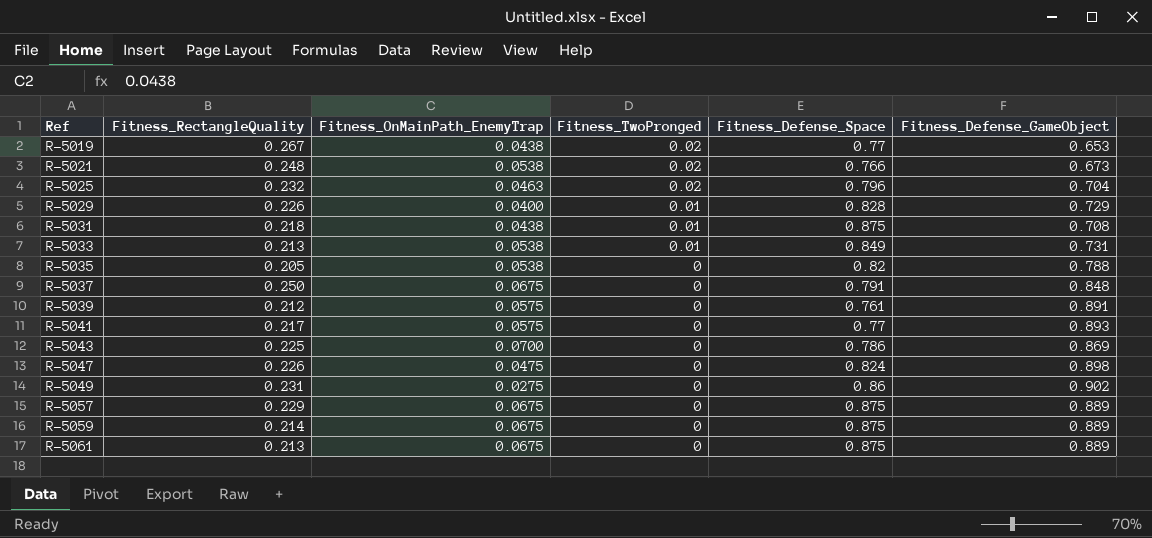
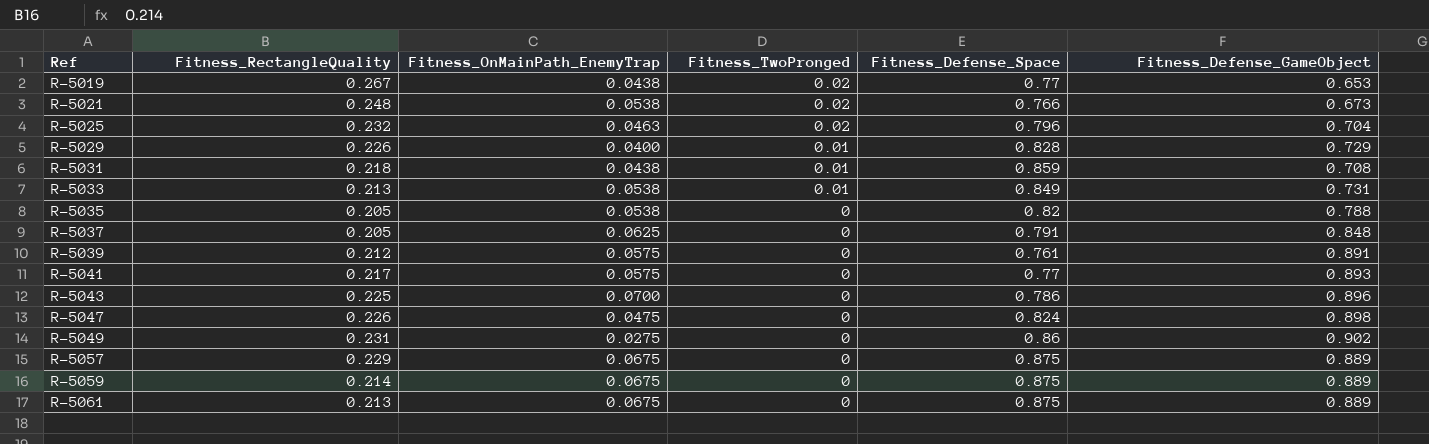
R-5031 | Fitness_Defense_Space: 0.875 -> 0.859
R-5037 | Fitness_RectangleQuality: 0.250 -> 0.205
R-5037 | Fitness_OnMainPath_EnemyTrap: 0.0675 -> 0.0625
R-5043 | Fitness_Defense_GameObject: 0.869 -> 0.896

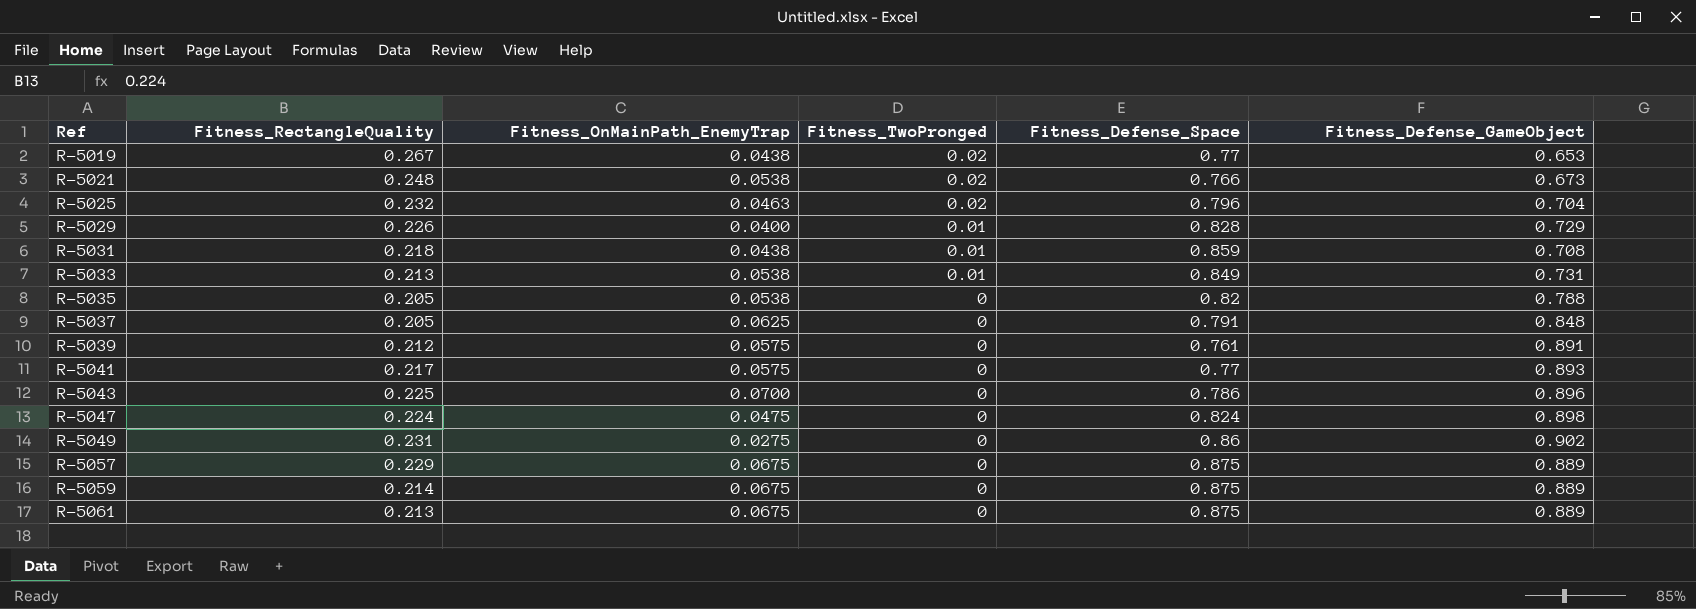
R-5047 | Fitness_RectangleQuality: 0.226 -> 0.224

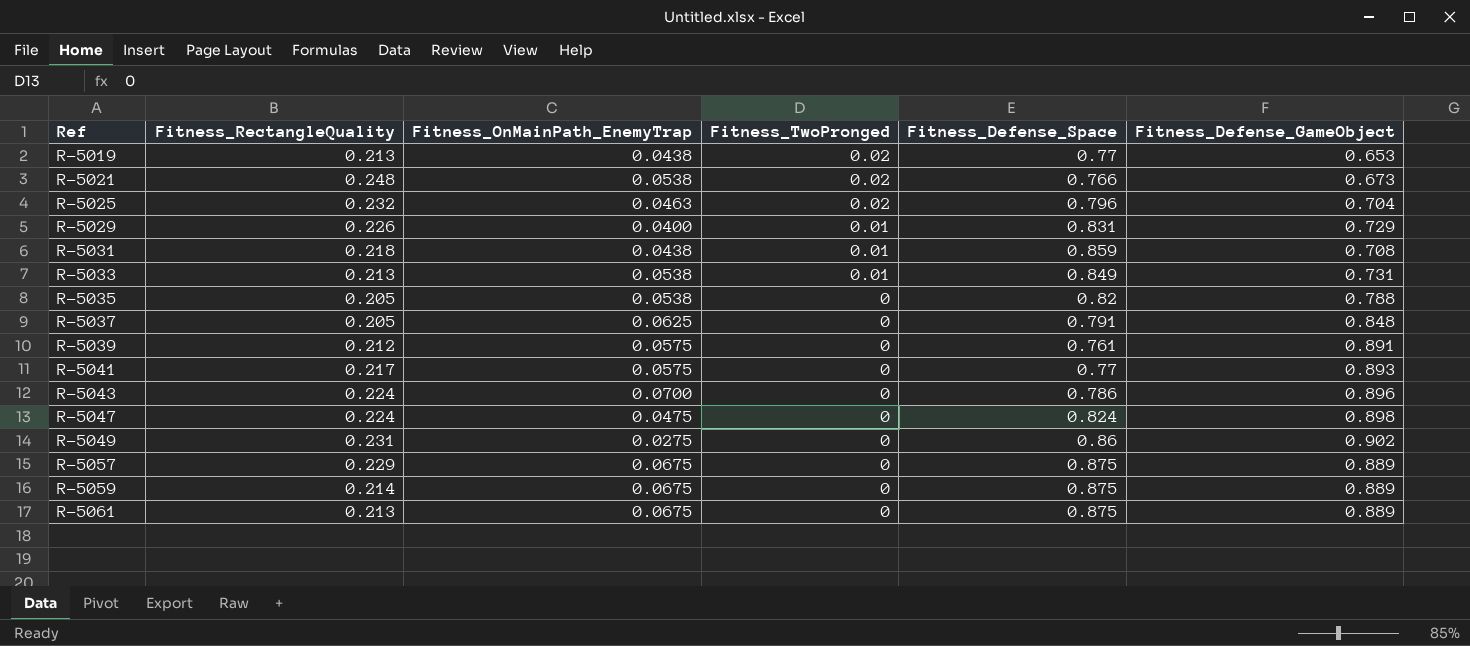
R-5019 | Fitness_RectangleQuality: 0.267 -> 0.213
R-5029 | Fitness_Defense_Space: 0.828 -> 0.831
R-5043 | Fitness_RectangleQuality: 0.225 -> 0.224

